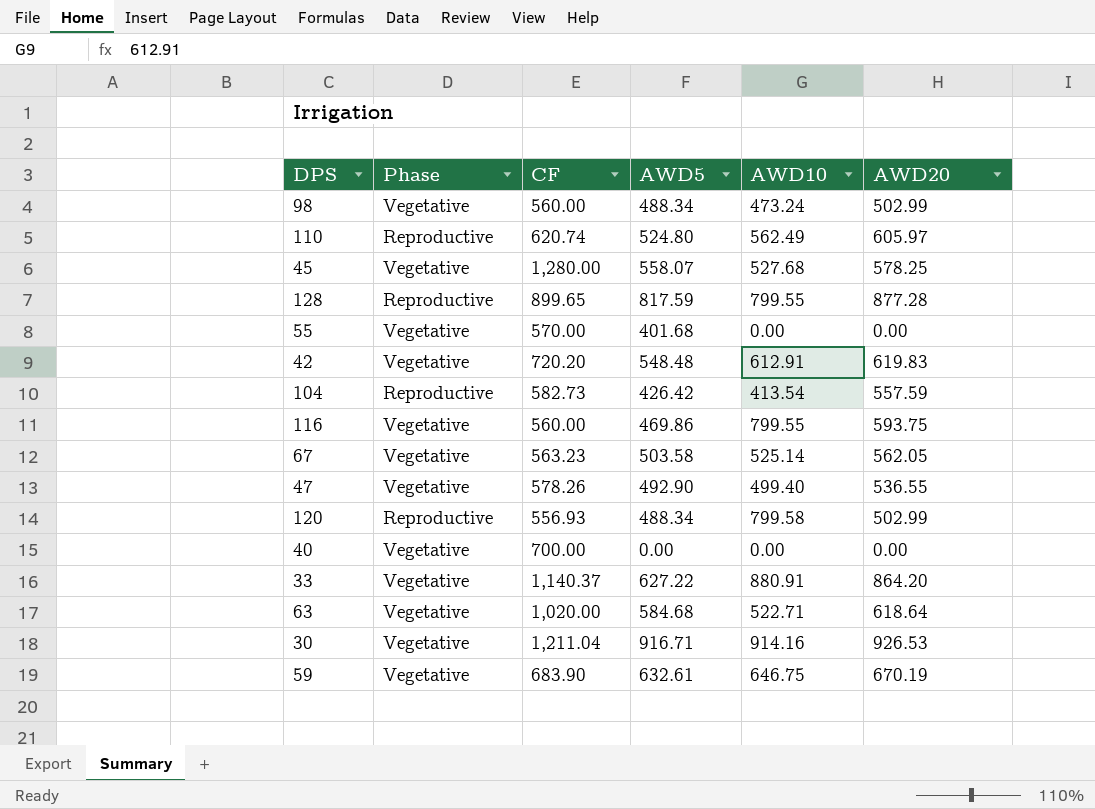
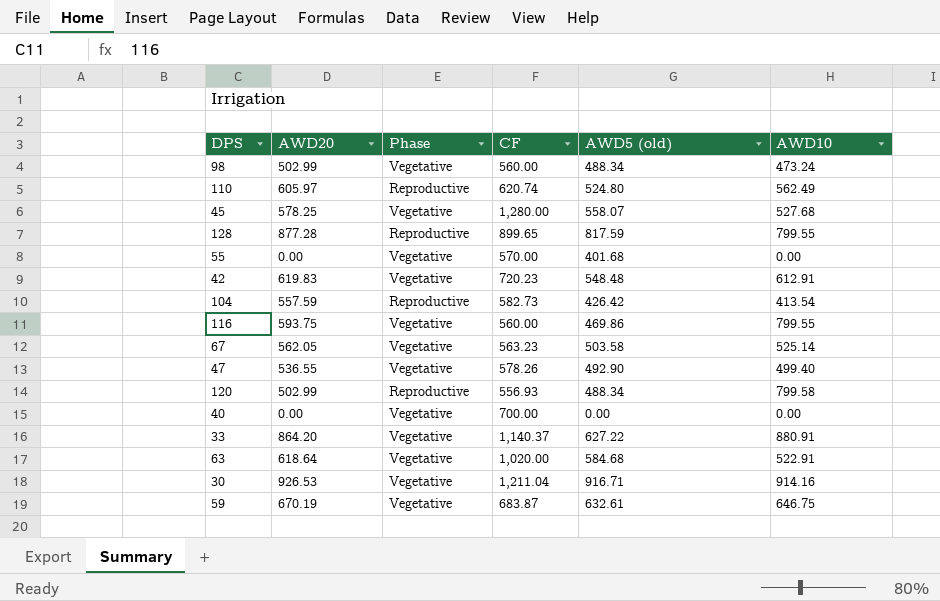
column AWD20 | position: 6 -> 2
column name: AWD5 -> AWD5 (old)
42 | CF: 720.20 -> 720.23
63 | AWD10: 522.71 -> 522.91
59 | CF: 683.90 -> 683.87

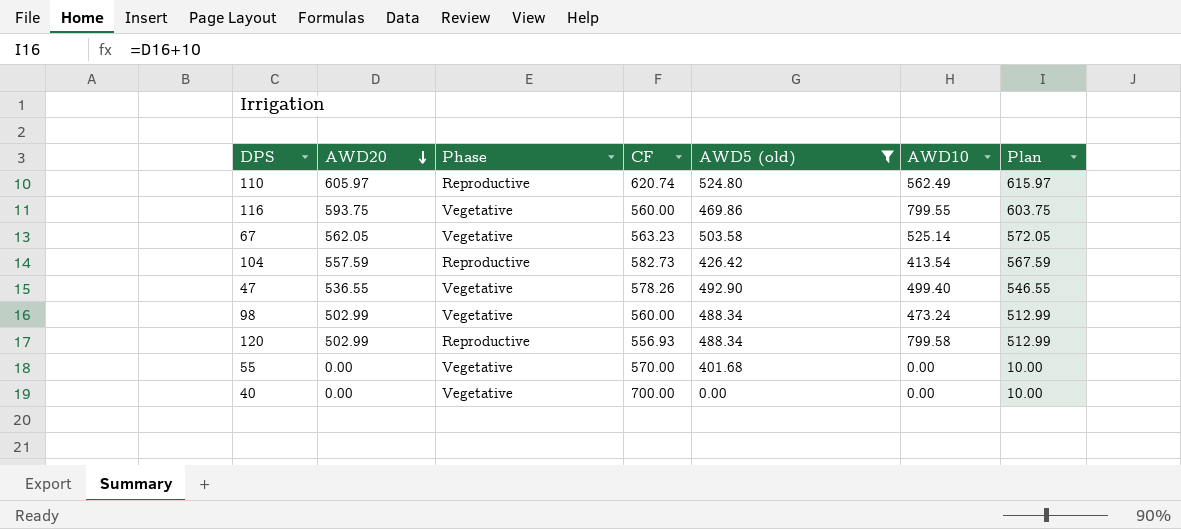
filter: none -> AWD5 (old) <= 524.80
row order: none -> AWD20 descending
column Plan | formula: none -> [AWD20] + 10

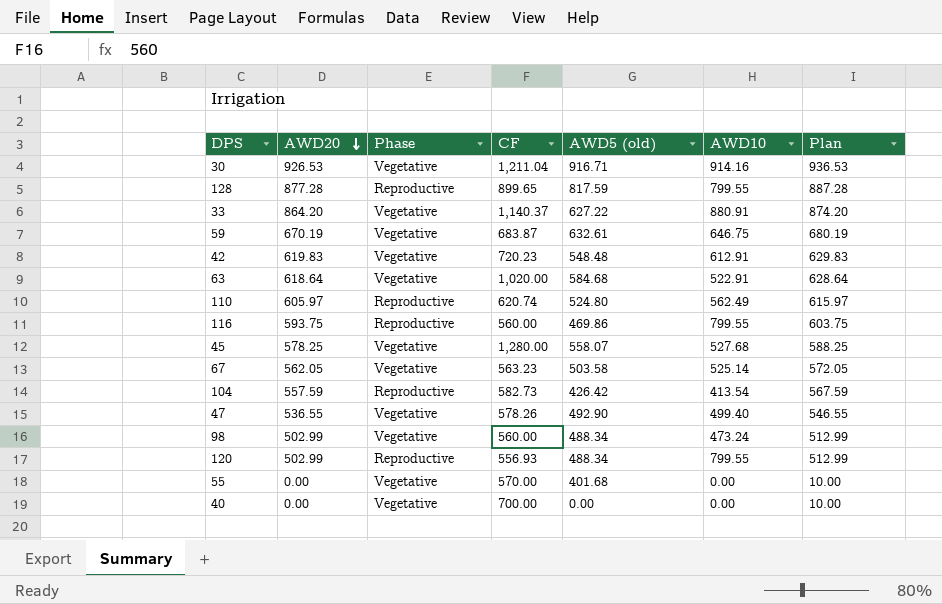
filter: AWD5 (old) <= 524.80 -> none
116 | Phase: Vegetative -> Reproductive
120 | AWD10: 799.58 -> 799.55

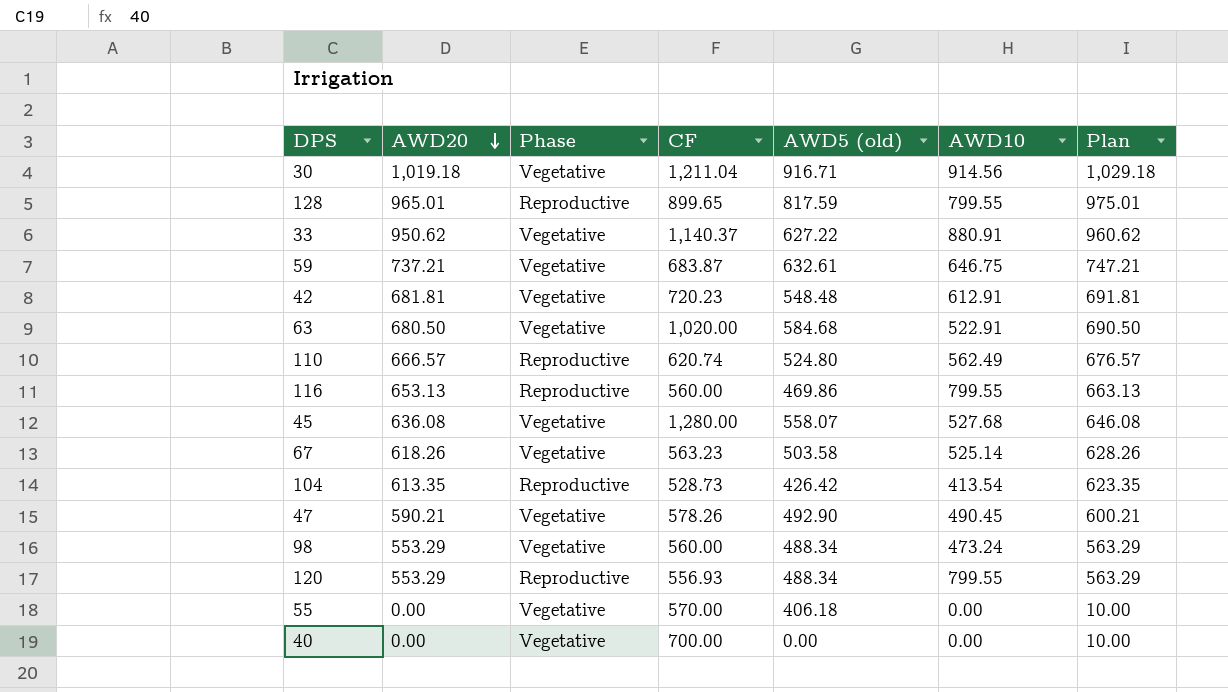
30 | AWD20: 926.53 -> 1,019.18
30 | AWD10: 914.16 -> 914.56
30 | Plan: 936.53 -> 1,029.18
128 | AWD20: 877.28 -> 965.01
128 | Plan: 887.28 -> 975.01
33 | AWD20: 864.20 -> 950.62
33 | Plan: 874.20 -> 960.62
59 | AWD20: 670.19 -> 737.21
59 | Plan: 680.19 -> 747.21
42 | AWD20: 619.83 -> 681.81
42 | Plan: 629.83 -> 691.81
63 | AWD20: 618.64 -> 680.50
63 | Plan: 628.64 -> 690.50
110 | AWD20: 605.97 -> 666.57
110 | Plan: 615.97 -> 676.57
116 | AWD20: 593.75 -> 653.13
116 | Plan: 603.75 -> 663.13
45 | AWD20: 578.25 -> 636.08
45 | Plan: 588.25 -> 646.08
67 | AWD20: 562.05 -> 618.26
67 | Plan: 572.05 -> 628.26
104 | AWD20: 557.59 -> 613.35
104 | CF: 582.73 -> 528.73
104 | Plan: 567.59 -> 623.35
47 | AWD20: 536.55 -> 590.21
47 | AWD10: 499.40 -> 490.45
47 | Plan: 546.55 -> 600.21
98 | AWD20: 502.99 -> 553.29
98 | Plan: 512.99 -> 563.29
120 | AWD20: 502.99 -> 553.29
120 | Plan: 512.99 -> 563.29
55 | AWD5 (old): 401.68 -> 406.18

